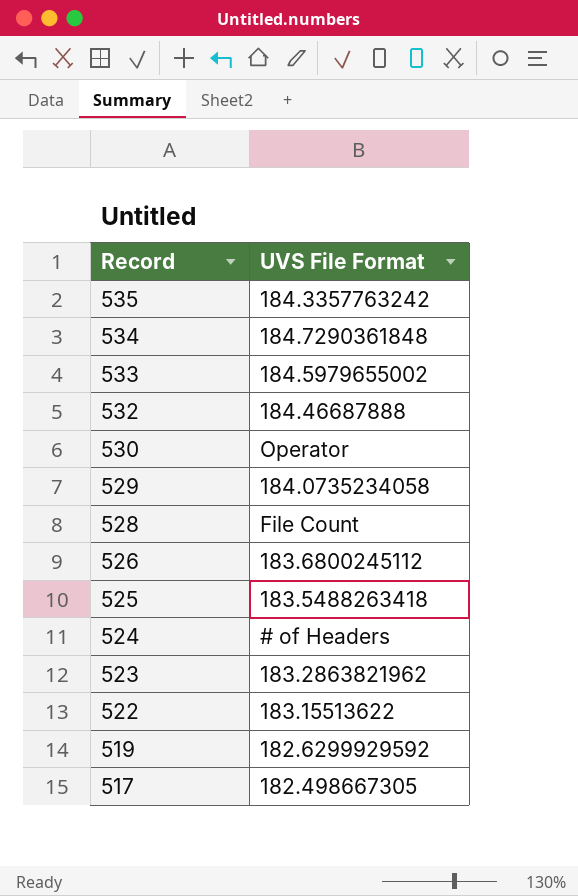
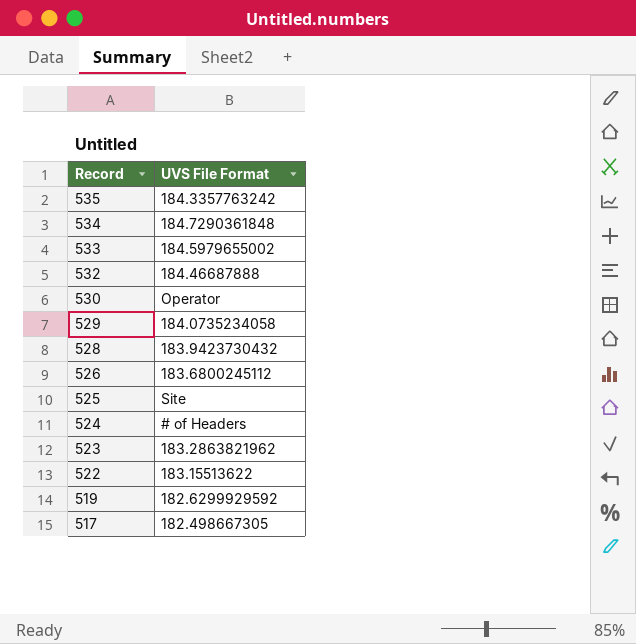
528 | UVS File Format: File Count -> 183.9423730432
525 | UVS File Format: 183.5488263418 -> Site

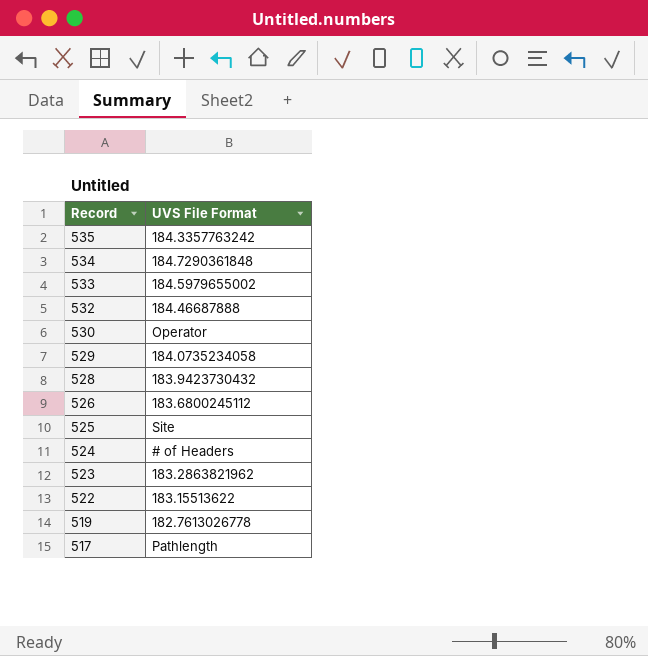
519 | UVS File Format: 182.6299929592 -> 182.7613026778
517 | UVS File Format: 182.498667305 -> Pathlength

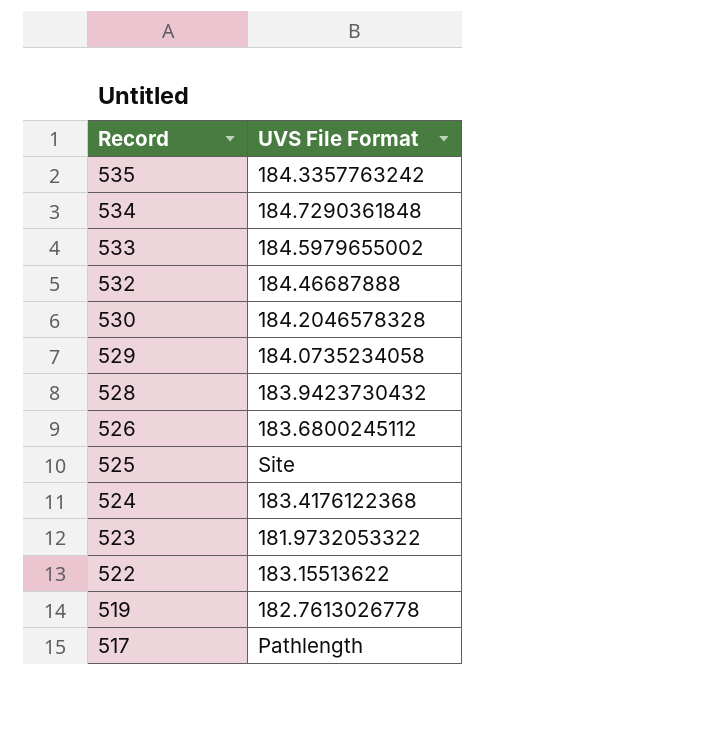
530 | UVS File Format: Operator -> 184.2046578328
524 | UVS File Format: # of Headers -> 183.4176122368
523 | UVS File Format: 183.2863821962 -> 181.9732053322

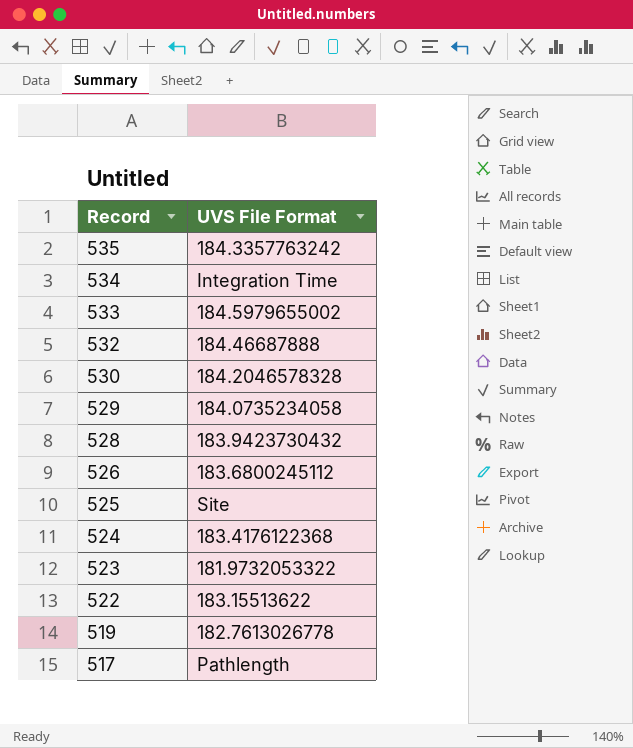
534 | UVS File Format: 184.7290361848 -> Integration Time

